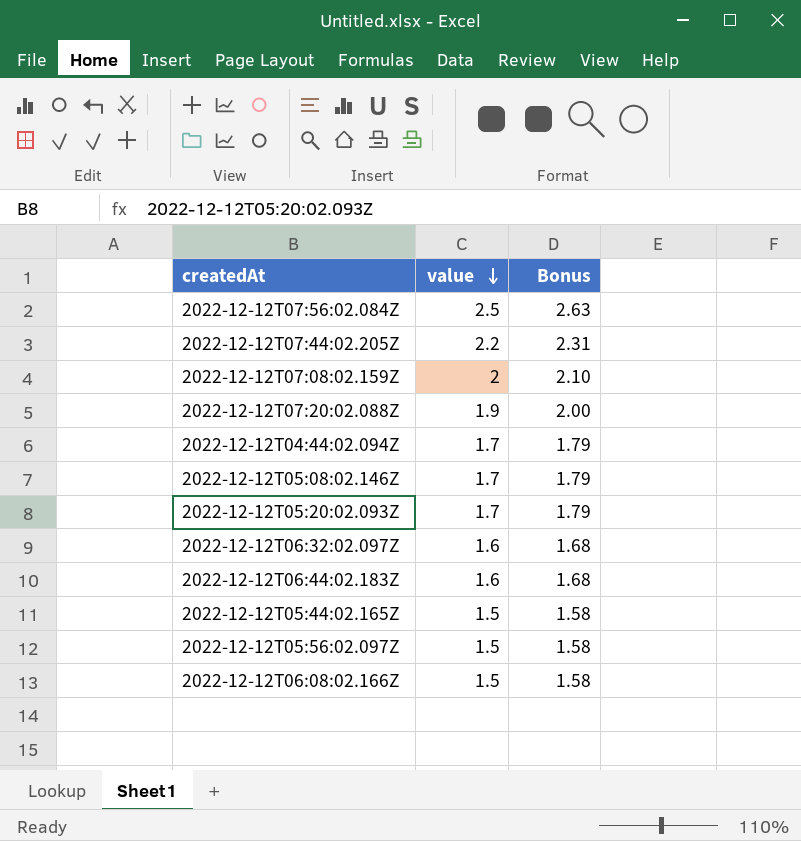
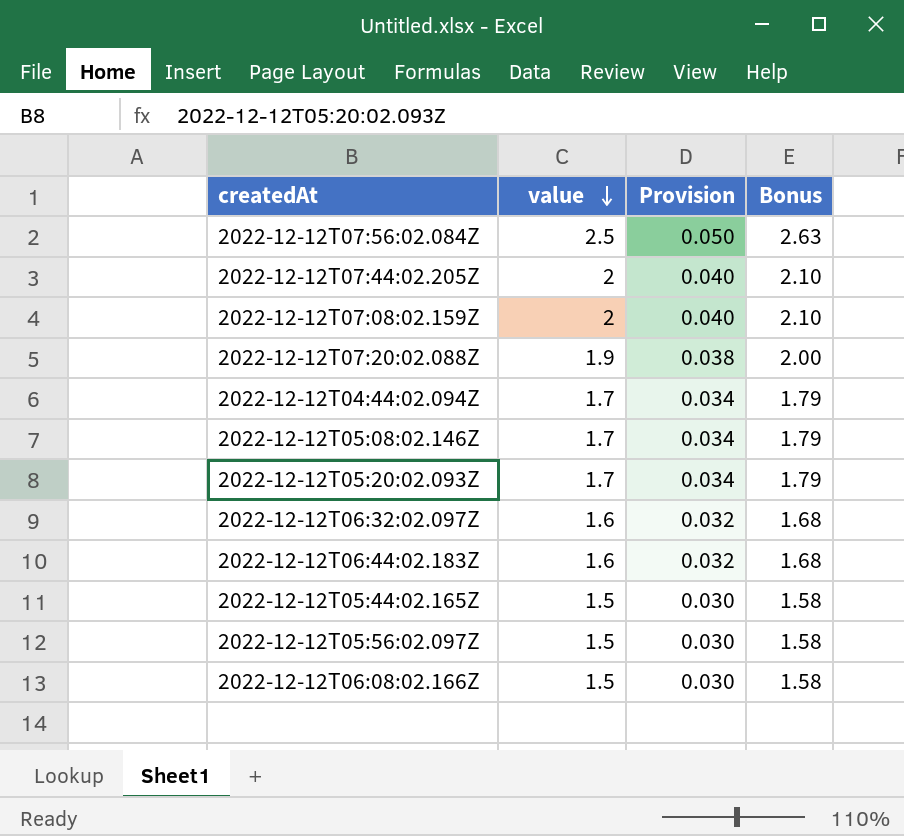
column Provision | formula: none -> [value] * 0.02
2022-12-12T07:44:02.205Z | value: 2.2 -> 2
2022-12-12T07:44:02.205Z | Bonus: 2.31 -> 2.10

